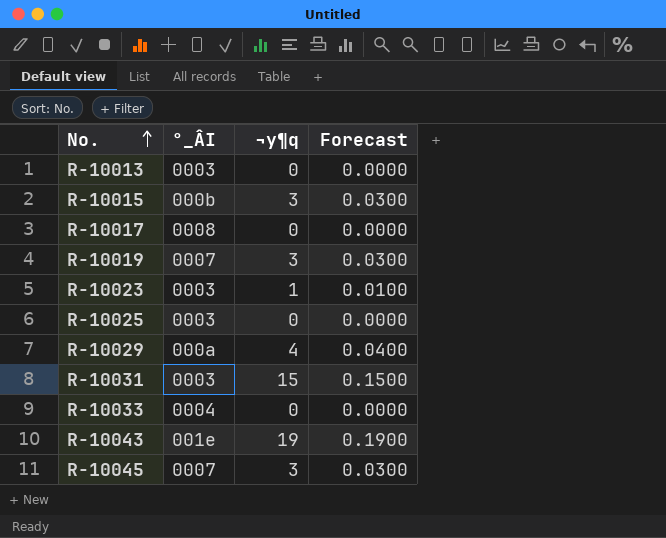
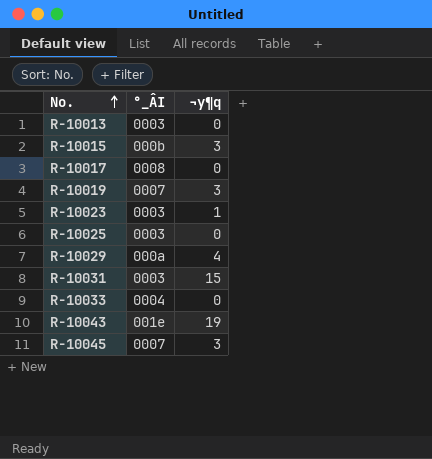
column Forecast | formula: [¬y¶q] * 0.01 -> none

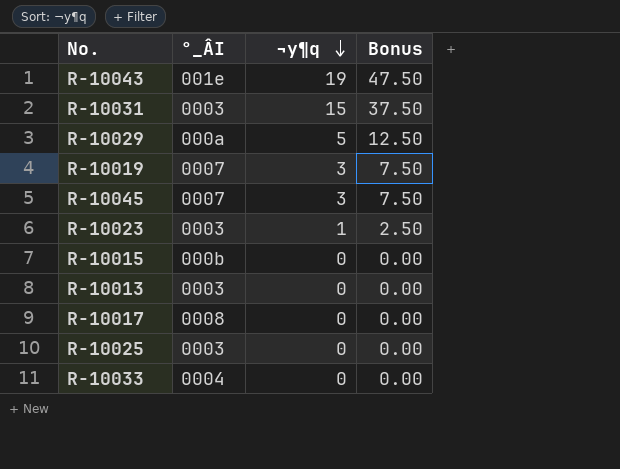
row order: No. ascending -> ¬y¶q descending
column Bonus | formula: none -> [¬y¶q] * 2.5
R-10029 | ¬y¶q: 4 -> 5
R-10015 | ¬y¶q: 3 -> 0

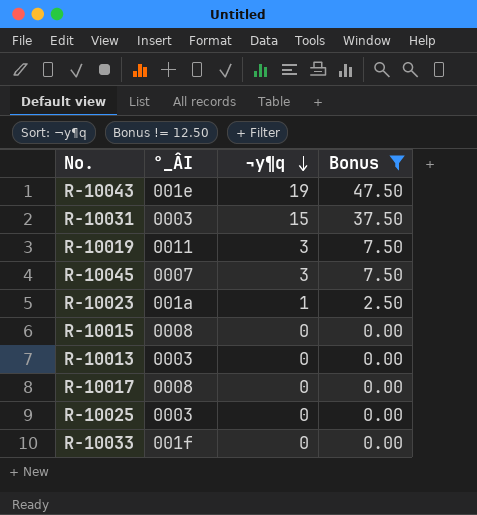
filter: none -> Bonus != 12.50
R-10019 | °_ÂI: 0007 -> 0011
R-10023 | °_ÂI: 0003 -> 001a
R-10015 | °_ÂI: 000b -> 0008
R-10033 | °_ÂI: 0004 -> 001f

